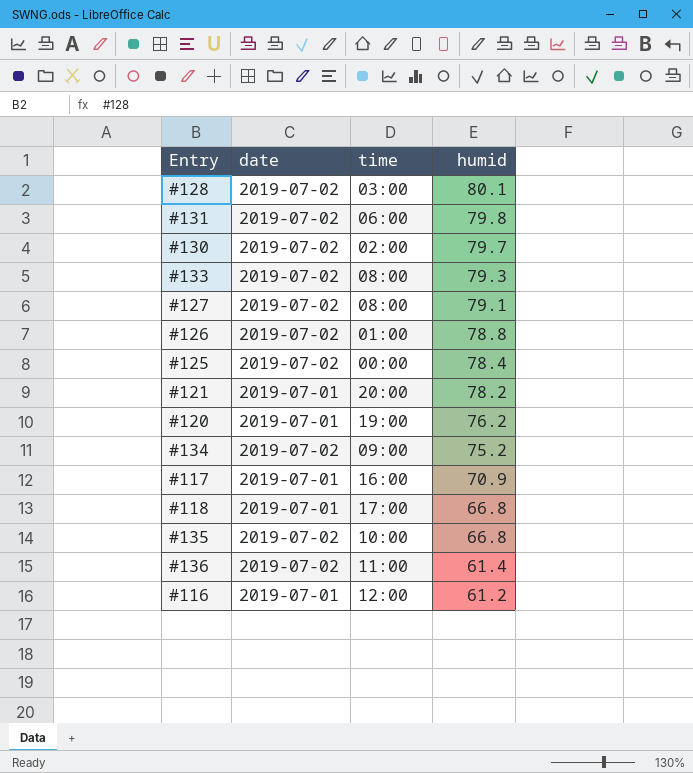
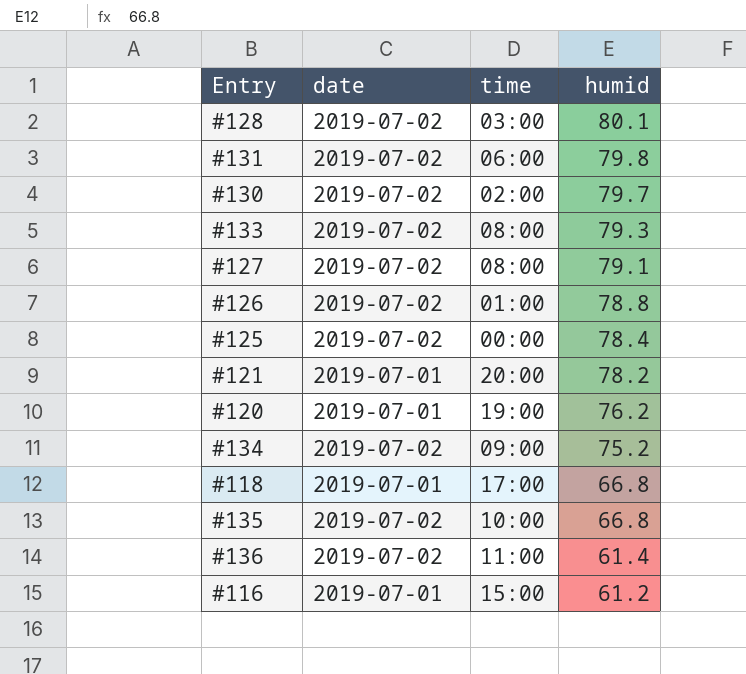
row #117: 2019-07-01 | 16:00 | 70.9 -> none
#116 | time: 12:00 -> 15:00

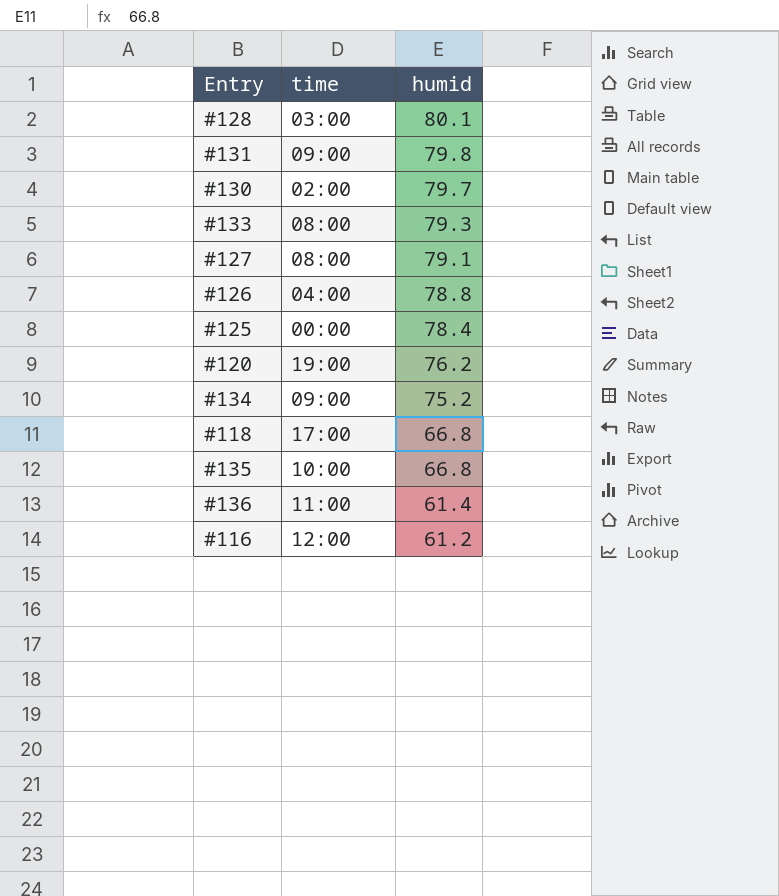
column date | position: 2 -> none
row #121: 2019-07-01 | 20:00 | 78.2 -> none
#131 | time: 06:00 -> 09:00
#126 | time: 01:00 -> 04:00
#116 | time: 15:00 -> 12:00

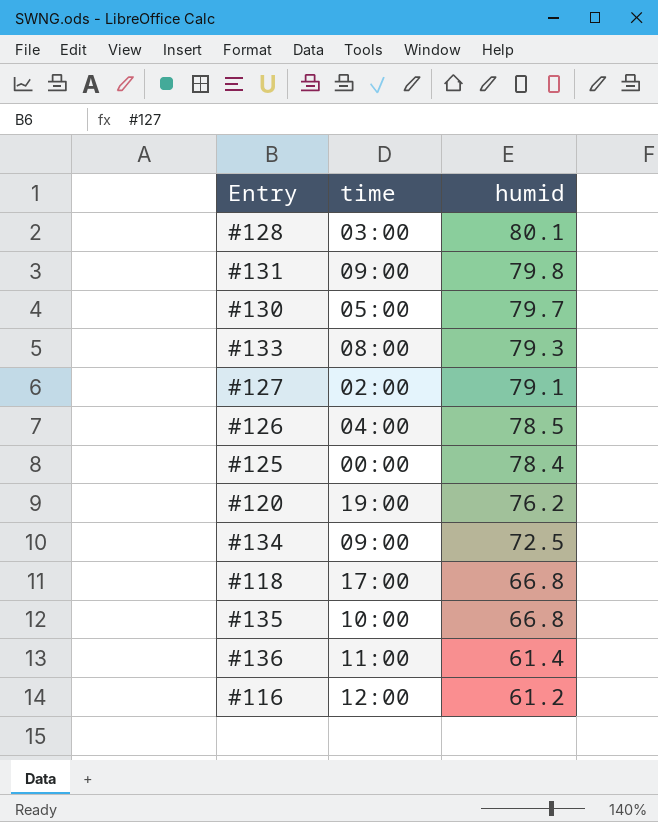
#130 | time: 02:00 -> 05:00
#127 | time: 08:00 -> 02:00
#126 | humid: 78.8 -> 78.5
#134 | humid: 75.2 -> 72.5

